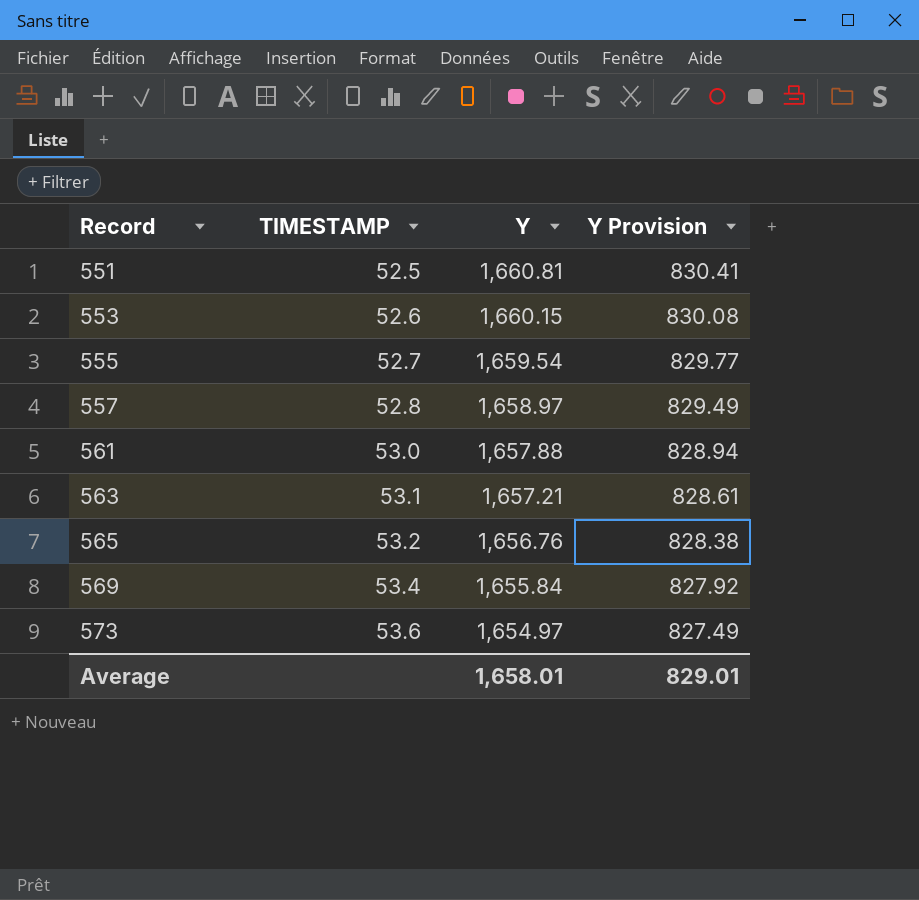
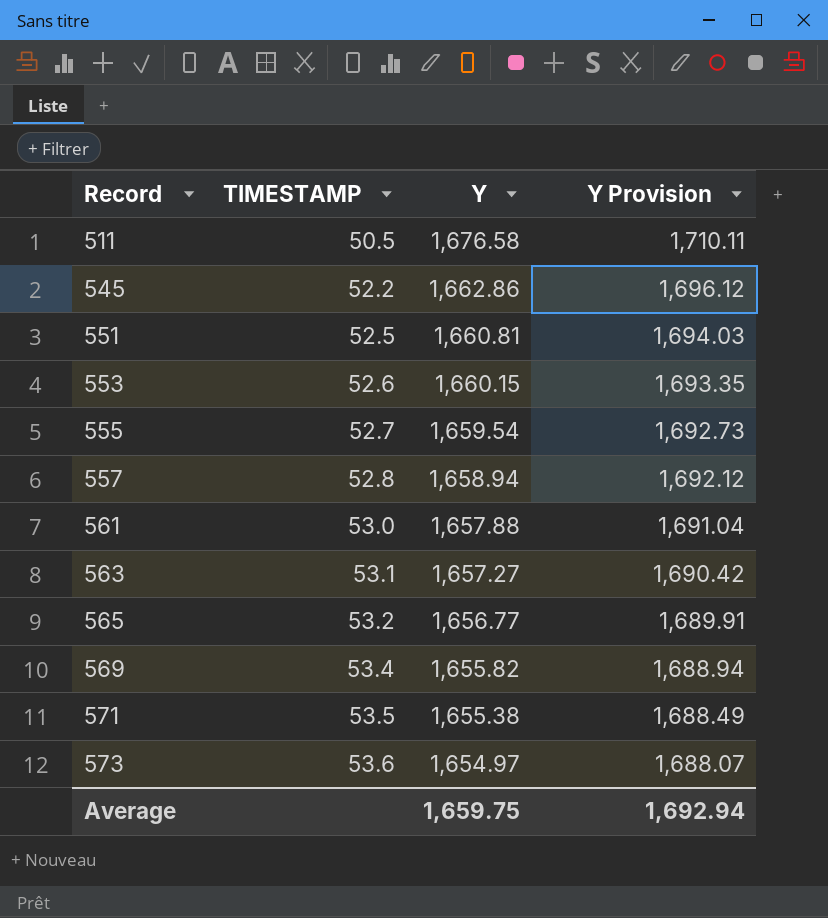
column Y Provision | formula: [Y] * 0.5 -> [Y] * 1.02
row 511: none -> 50.5 | 1,676.58 | 1,710.11
row 545: none -> 52.2 | 1,662.86 | 1,696.12
557 | Y: 1,658.97 -> 1,658.94
563 | Y: 1,657.21 -> 1,657.27
565 | Y: 1,656.76 -> 1,656.77
569 | Y: 1,655.84 -> 1,655.82
row 571: none -> 53.5 | 1,655.38 | 1,688.49
Average | Y: 1,658.01 -> 1,659.75
Average | Y Provision: 829.01 -> 1,692.94

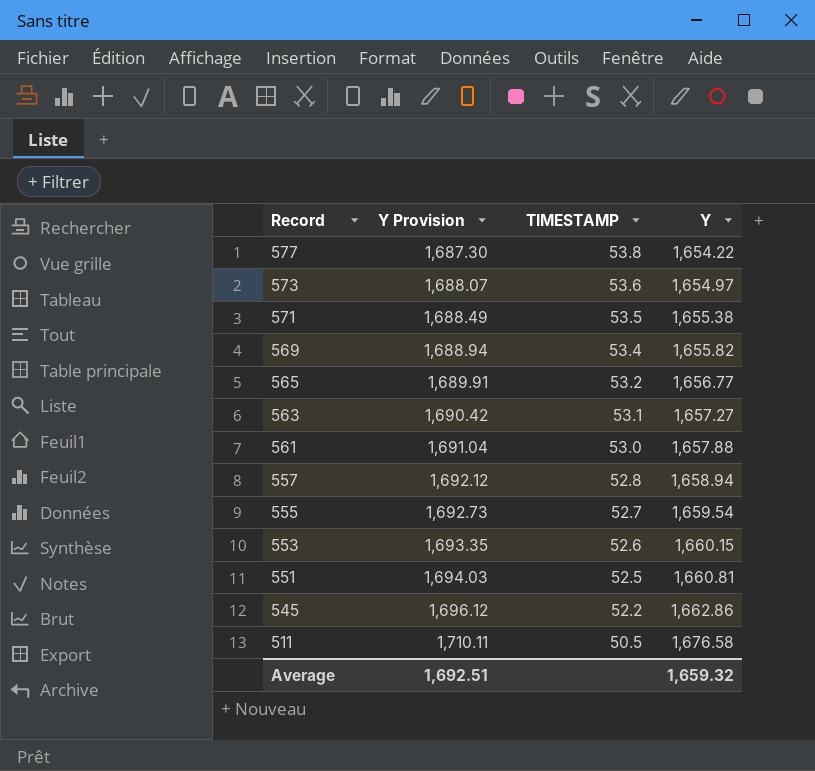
row order: Record ascending -> Record descending
column Y Provision | position: 4 -> 2
row 577: none -> 1,687.30 | 53.8 | 1,654.22
Average | Y Provision: 1,692.94 -> 1,692.51
Average | Y: 1,659.75 -> 1,659.32

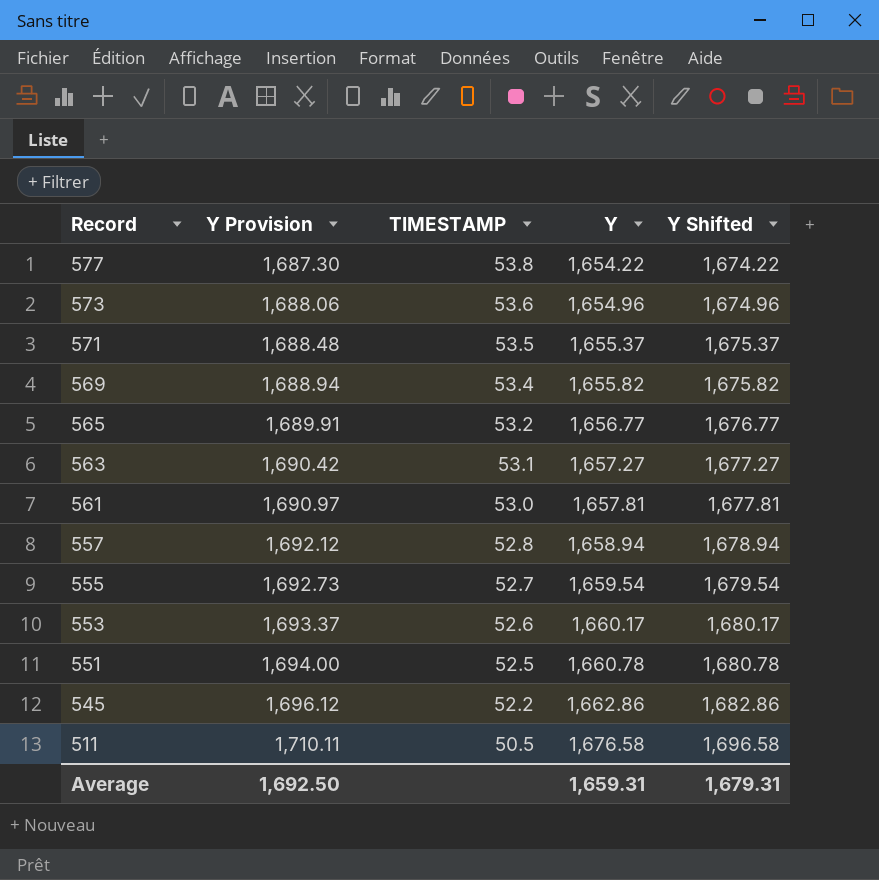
column Y Shifted | formula: none -> [Y] + 20
573 | Y Provision: 1,688.07 -> 1,688.06
573 | Y: 1,654.97 -> 1,654.96
571 | Y Provision: 1,688.49 -> 1,688.48
571 | Y: 1,655.38 -> 1,655.37
561 | Y Provision: 1,691.04 -> 1,690.97
561 | Y: 1,657.88 -> 1,657.81
553 | Y Provision: 1,693.35 -> 1,693.37
553 | Y: 1,660.15 -> 1,660.17
551 | Y Provision: 1,694.03 -> 1,694.00
551 | Y: 1,660.81 -> 1,660.78
Average | Y Provision: 1,692.51 -> 1,692.50
Average | Y: 1,659.32 -> 1,659.31

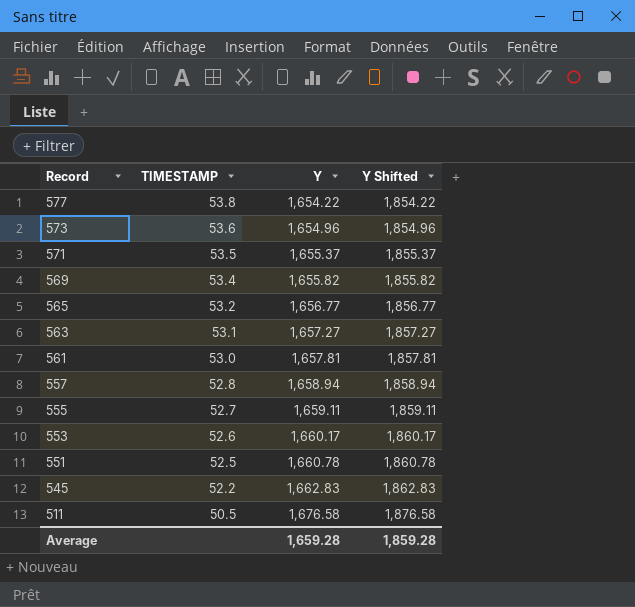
column Y Provision | formula: [Y] * 1.02 -> none
column Y Shifted | formula: [Y] + 20 -> [Y] + 200
555 | Y: 1,659.54 -> 1,659.11
545 | Y: 1,662.86 -> 1,662.83
Average | Y: 1,659.31 -> 1,659.28
Average | Y Shifted: 1,679.31 -> 1,859.28

